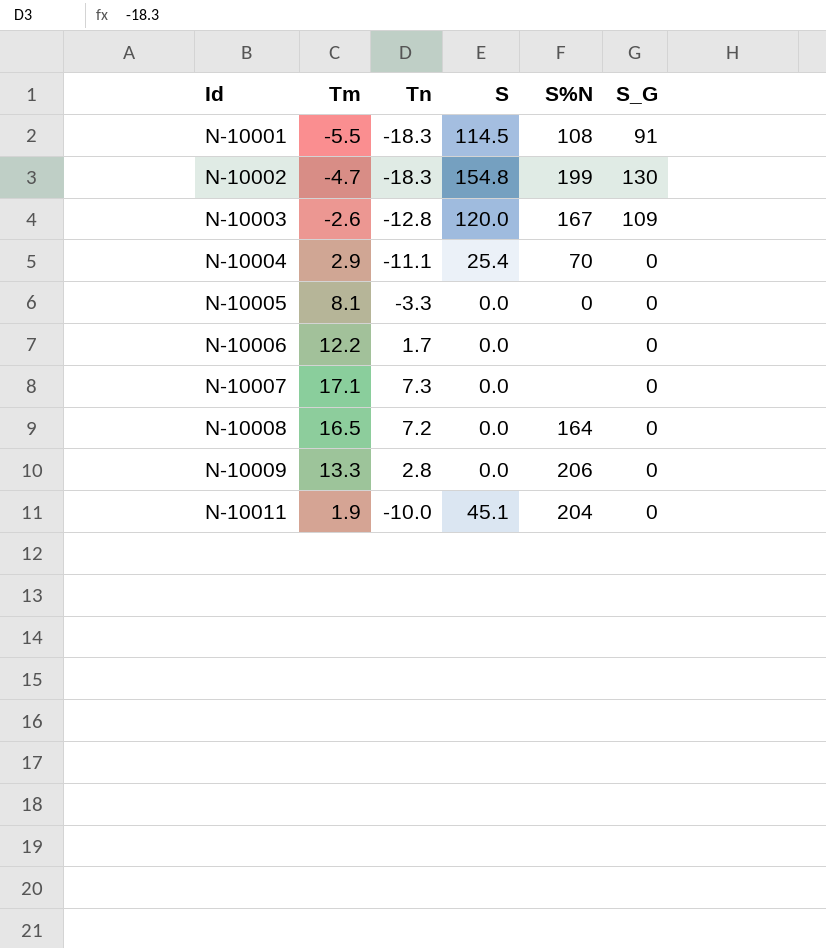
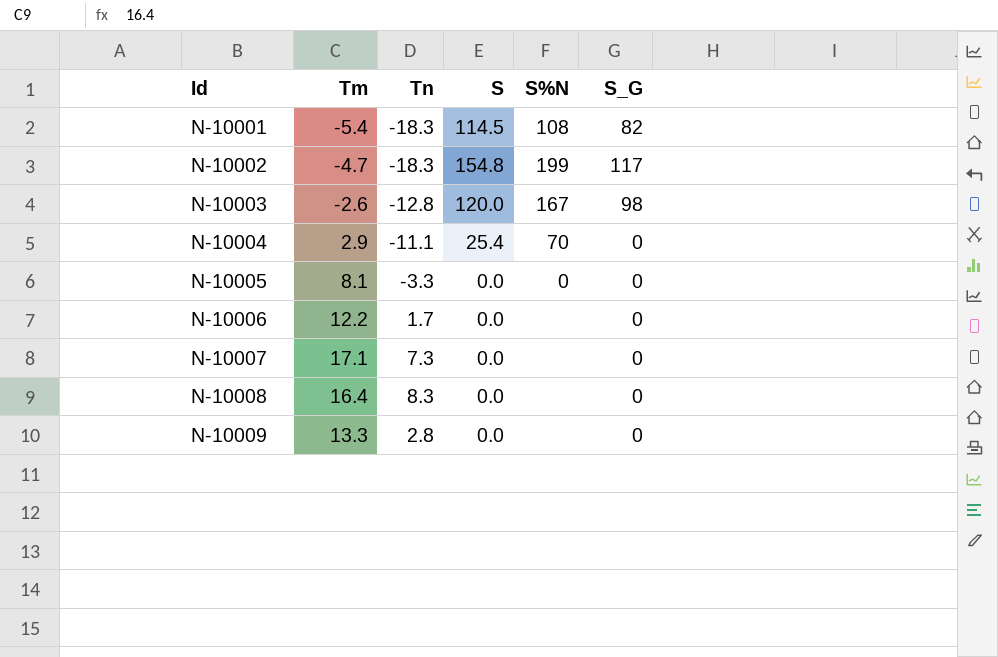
row N-10011: 1.9 | -10.0 | 45.1 | 204 | 0 -> none
N-10001 | Tm: -5.5 -> -5.4
N-10001 | S_G: 91 -> 82
N-10002 | S_G: 130 -> 117
N-10003 | S_G: 109 -> 98
N-10008 | Tm: 16.5 -> 16.4
N-10008 | Tn: 7.2 -> 8.3
N-10008 | S%N: 164 -> none
N-10009 | S%N: 206 -> none

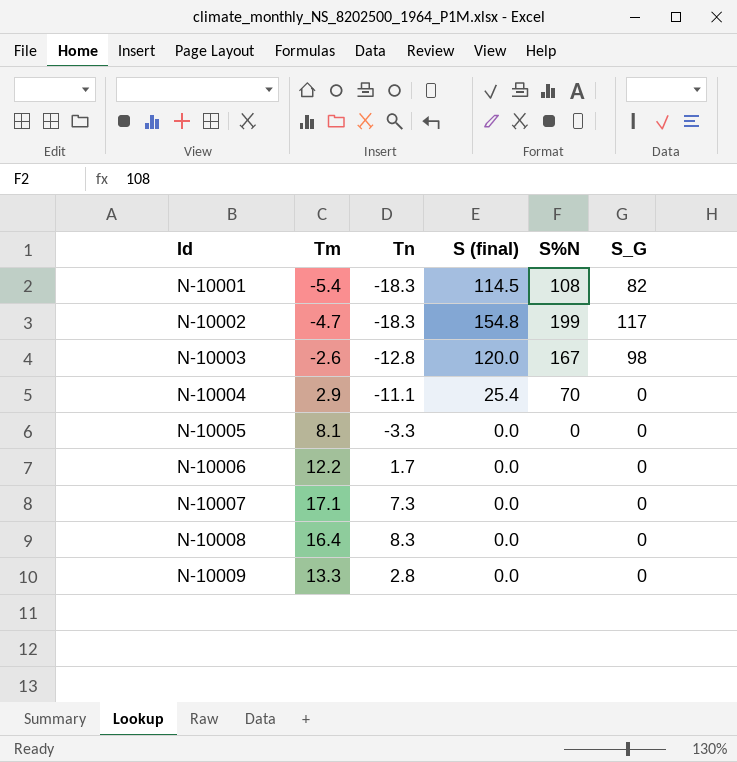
column name: S -> S (final)

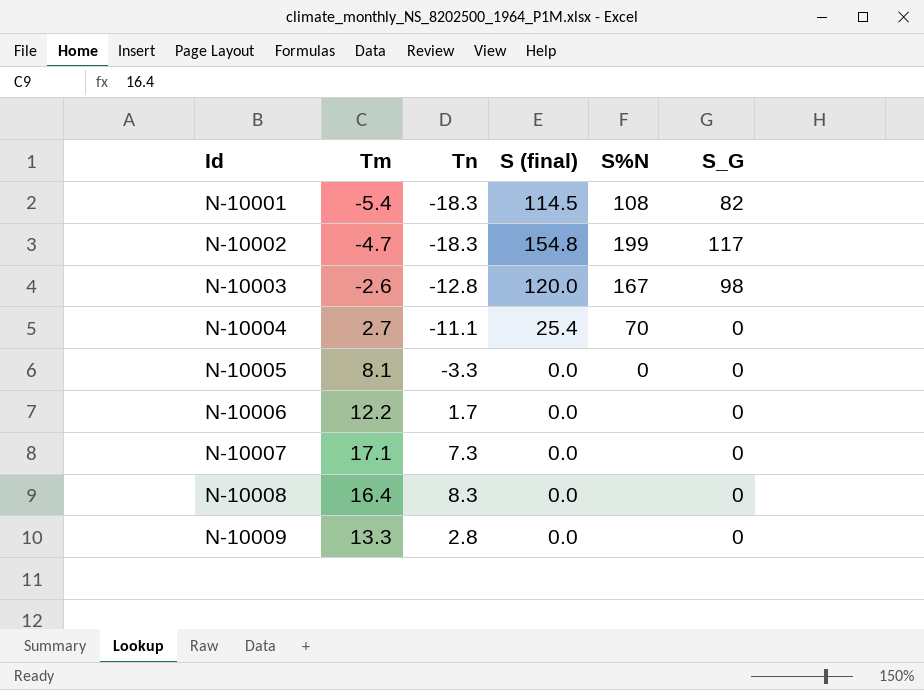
N-10004 | Tm: 2.9 -> 2.7

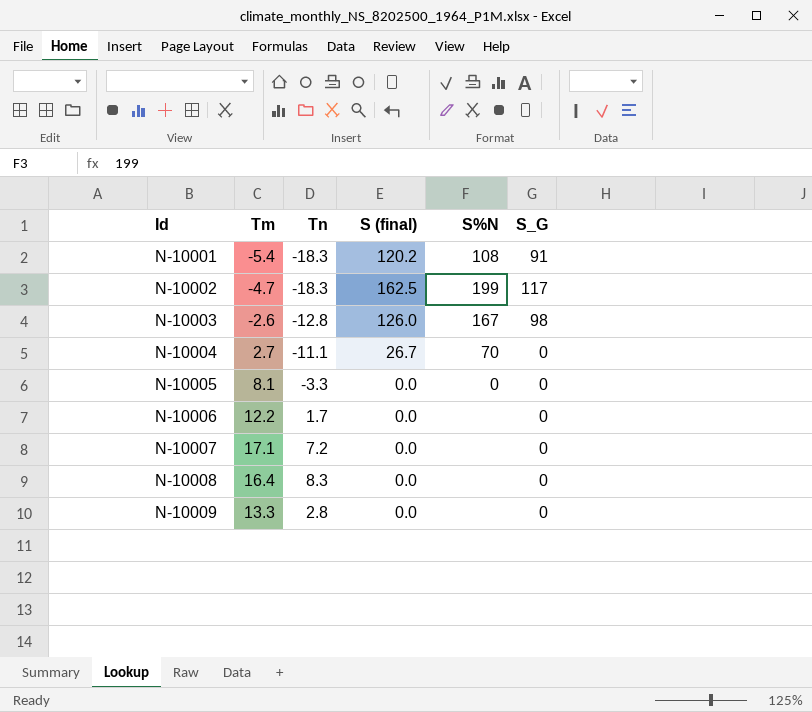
N-10001 | S (final): 114.5 -> 120.2
N-10001 | S_G: 82 -> 91
N-10002 | S (final): 154.8 -> 162.5
N-10003 | S (final): 120.0 -> 126.0
N-10004 | S (final): 25.4 -> 26.7
N-10007 | Tn: 7.3 -> 7.2

